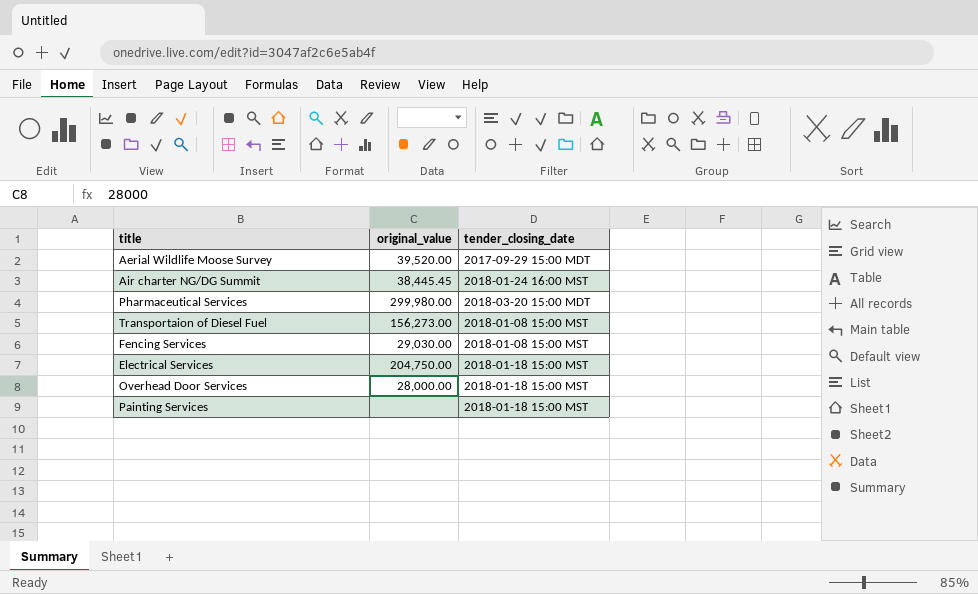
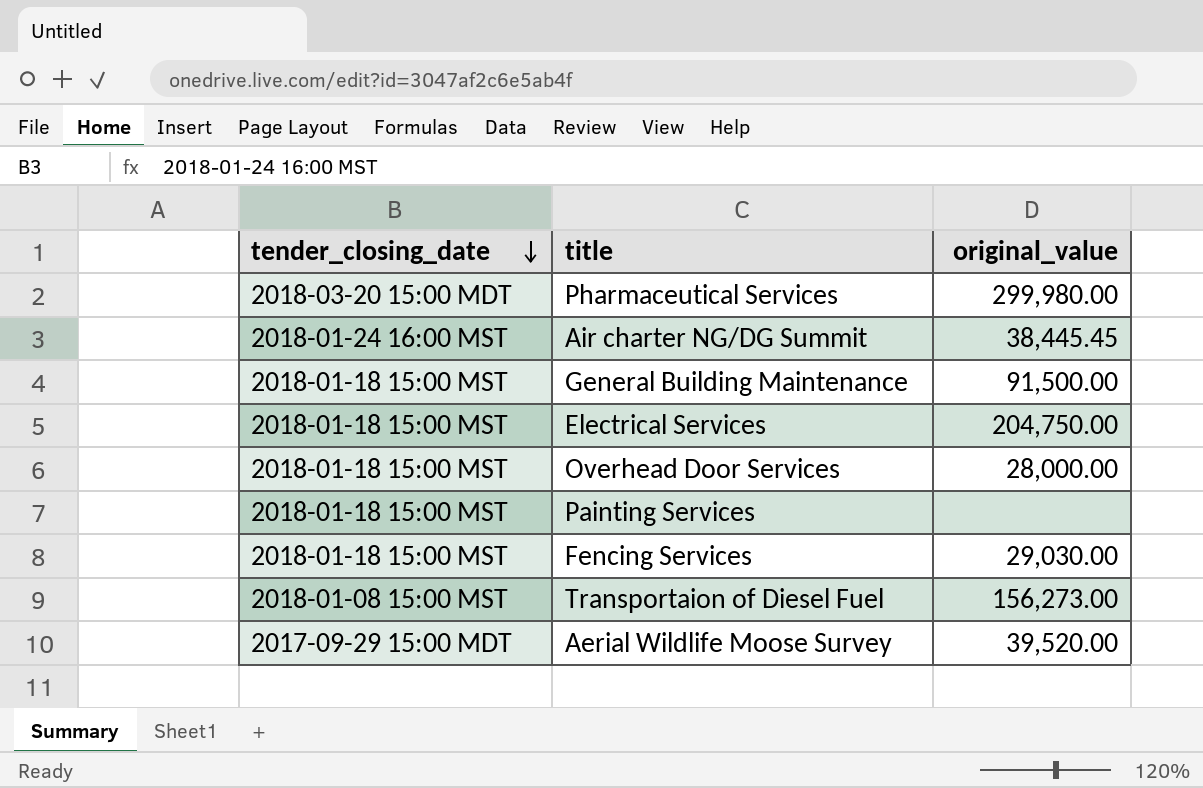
row order: none -> tender_closing_date descending
column tender_closing_date | position: 3 -> 1
row General Building Maintenance: none -> 2018-01-18 15:00 MST | 91,500.00
Fencing Services | tender_closing_date: 2018-01-08 15:00 MST -> 2018-01-18 15:00 MST

